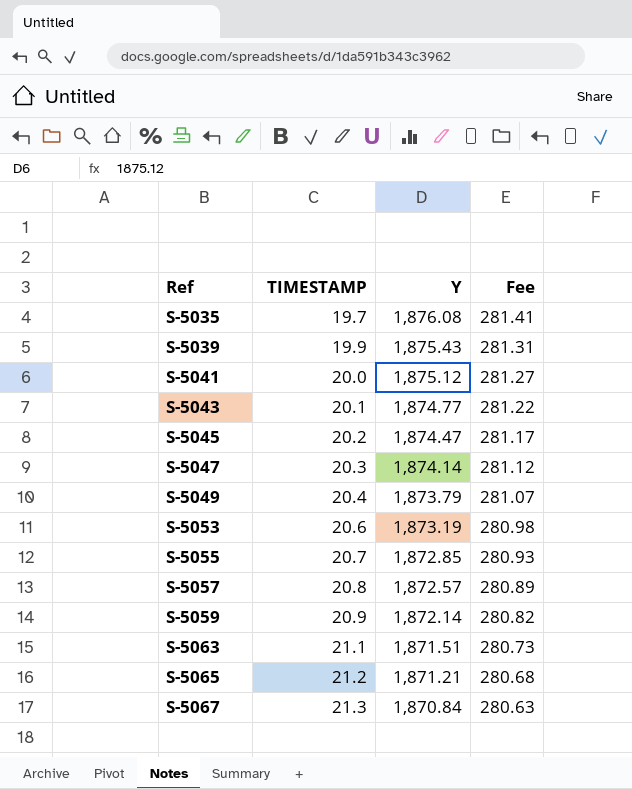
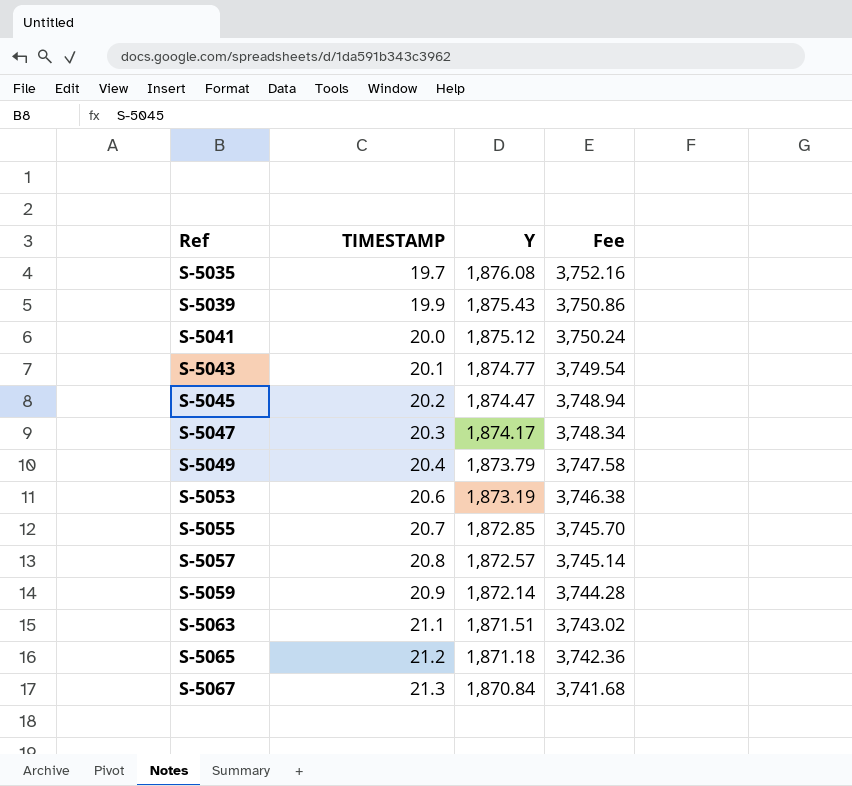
column Fee | formula: [Y] * 0.15 -> [Y] * 2
S-5047 | Y: 1,874.14 -> 1,874.17
S-5065 | Y: 1,871.21 -> 1,871.18

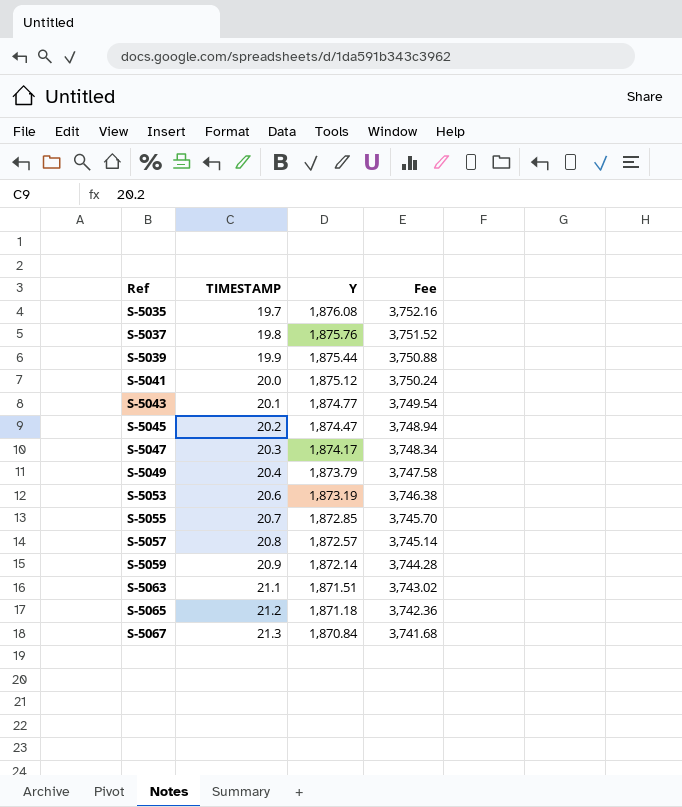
row S-5037: none -> 19.8 | 1,875.76 | 3,751.52
S-5039 | Y: 1,875.43 -> 1,875.44
S-5039 | Fee: 3,750.86 -> 3,750.88

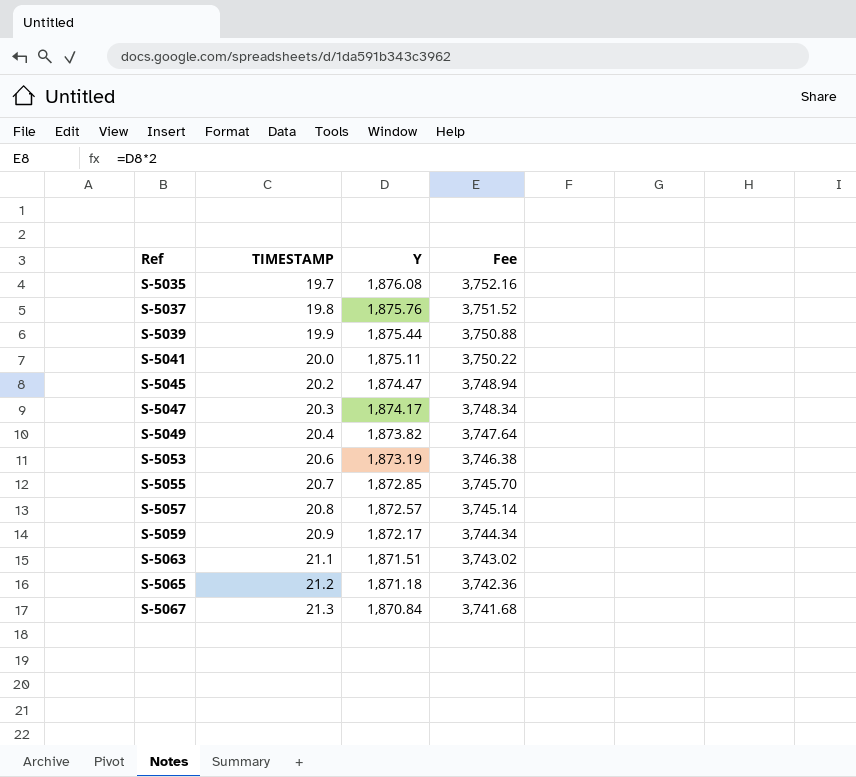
row S-5043: 20.1 | 1,874.77 | 3,749.54 -> none
S-5041 | Y: 1,875.12 -> 1,875.11
S-5041 | Fee: 3,750.24 -> 3,750.22
S-5049 | Y: 1,873.79 -> 1,873.82
S-5049 | Fee: 3,747.58 -> 3,747.64
S-5059 | Y: 1,872.14 -> 1,872.17
S-5059 | Fee: 3,744.28 -> 3,744.34

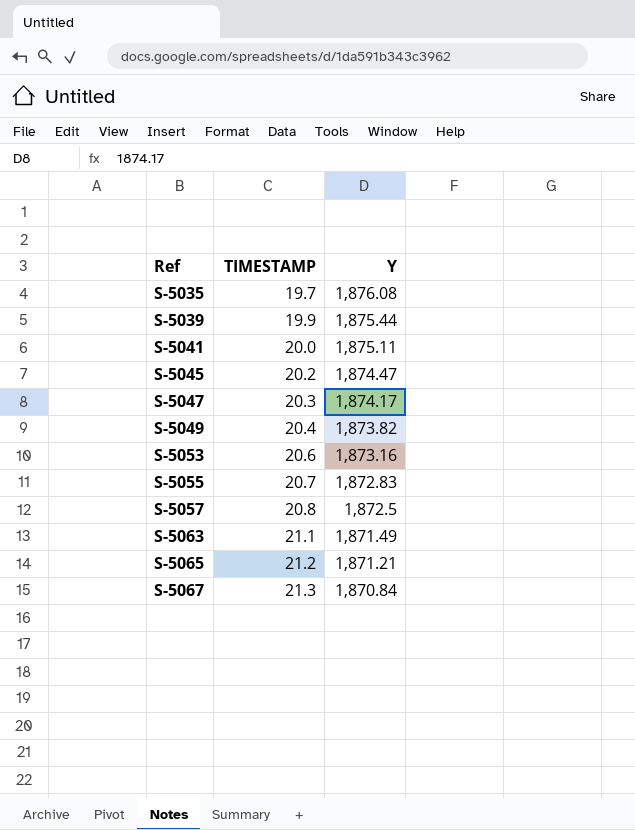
column Fee | formula: [Y] * 2 -> none
row S-5037: 19.8 | 1,875.76 | 3,751.52 -> none
row S-5059: 20.9 | 1,872.17 | 3,744.34 -> none
S-5053 | Y: 1,873.19 -> 1,873.16
S-5055 | Y: 1,872.85 -> 1,872.83
S-5057 | Y: 1,872.57 -> 1,872.5
S-5063 | Y: 1,871.51 -> 1,871.49
S-5065 | Y: 1,871.18 -> 1,871.21

